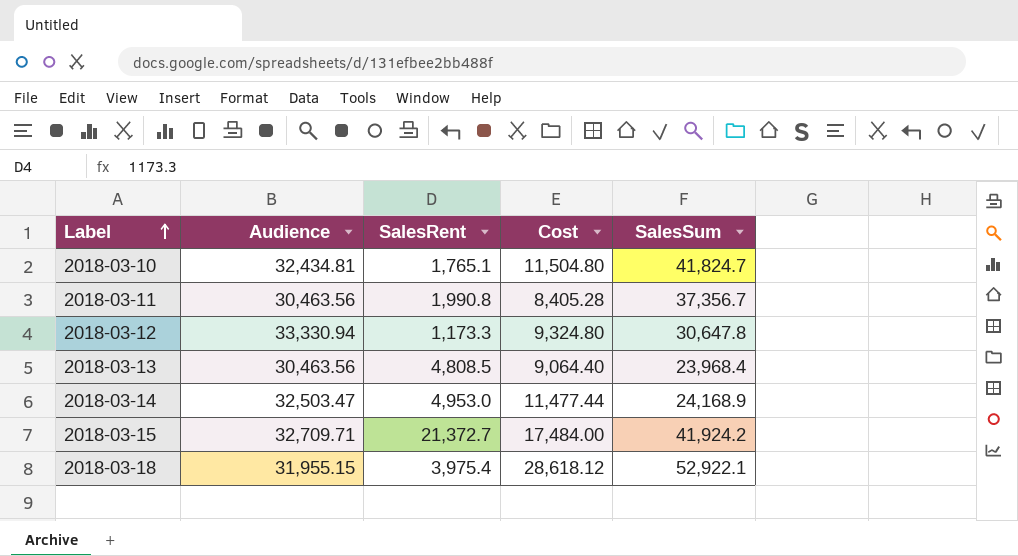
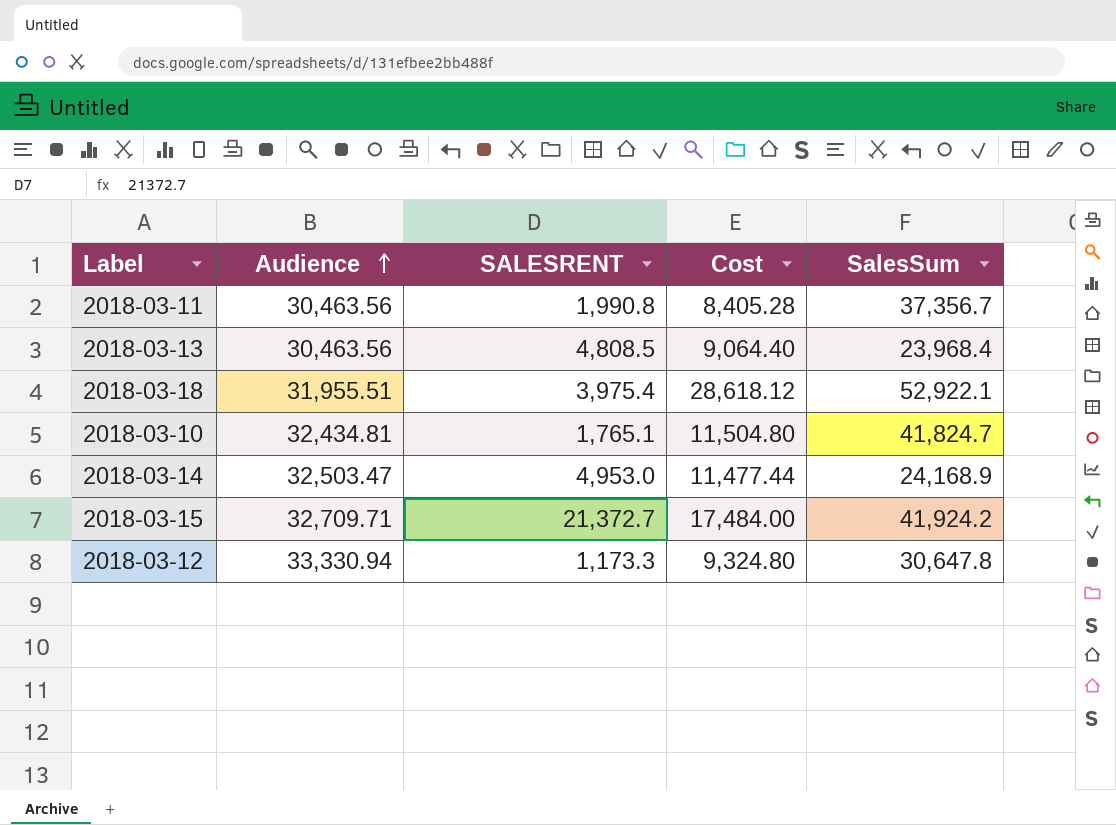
row order: Label ascending -> Audience ascending
column name: SalesRent -> SALESRENT
2018-03-18 | Audience: 31,955.15 -> 31,955.51

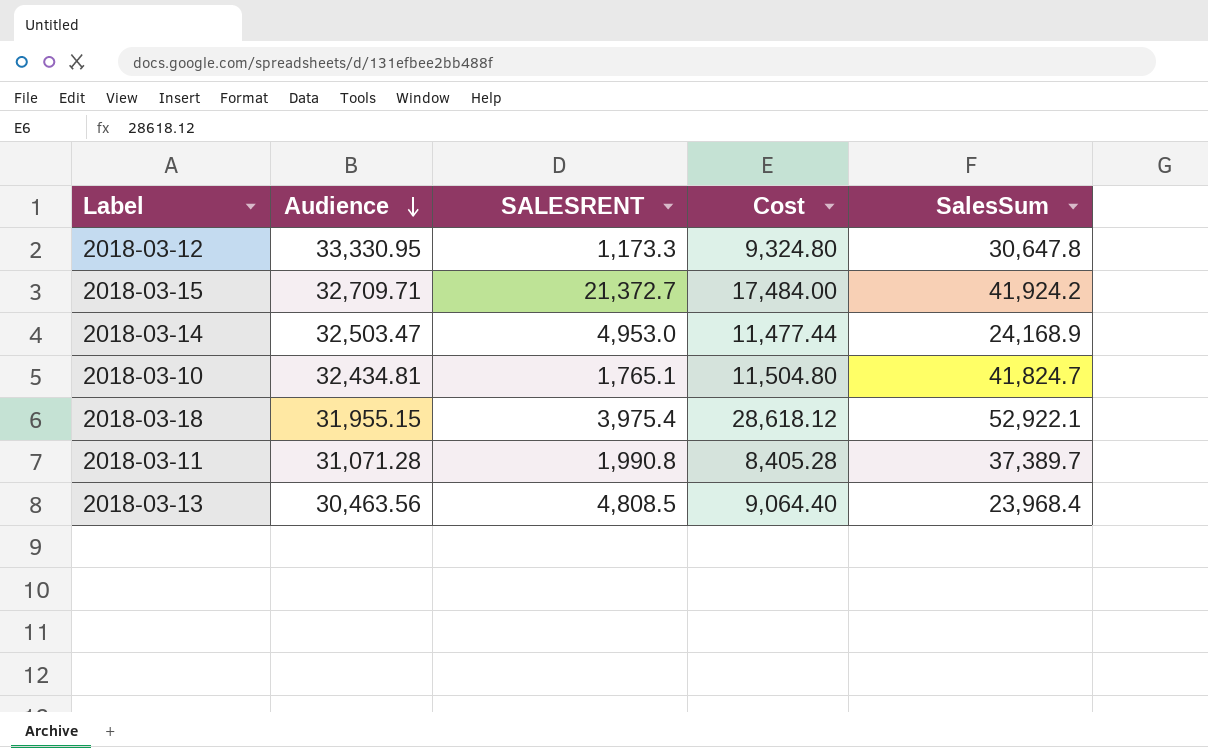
row order: Audience ascending -> Audience descending
2018-03-12 | Audience: 33,330.94 -> 33,330.95
2018-03-18 | Audience: 31,955.51 -> 31,955.15
2018-03-11 | Audience: 30,463.56 -> 31,071.28
2018-03-11 | SalesSum: 37,356.7 -> 37,389.7

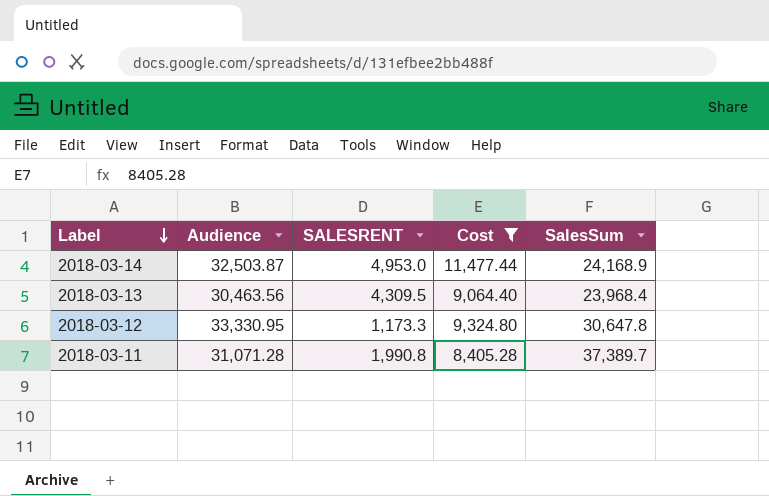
filter: none -> Cost <= 11,477.44
row order: Audience descending -> Label descending
2018-03-14 | Audience: 32,503.47 -> 32,503.87
2018-03-13 | SALESRENT: 4,808.5 -> 4,309.5

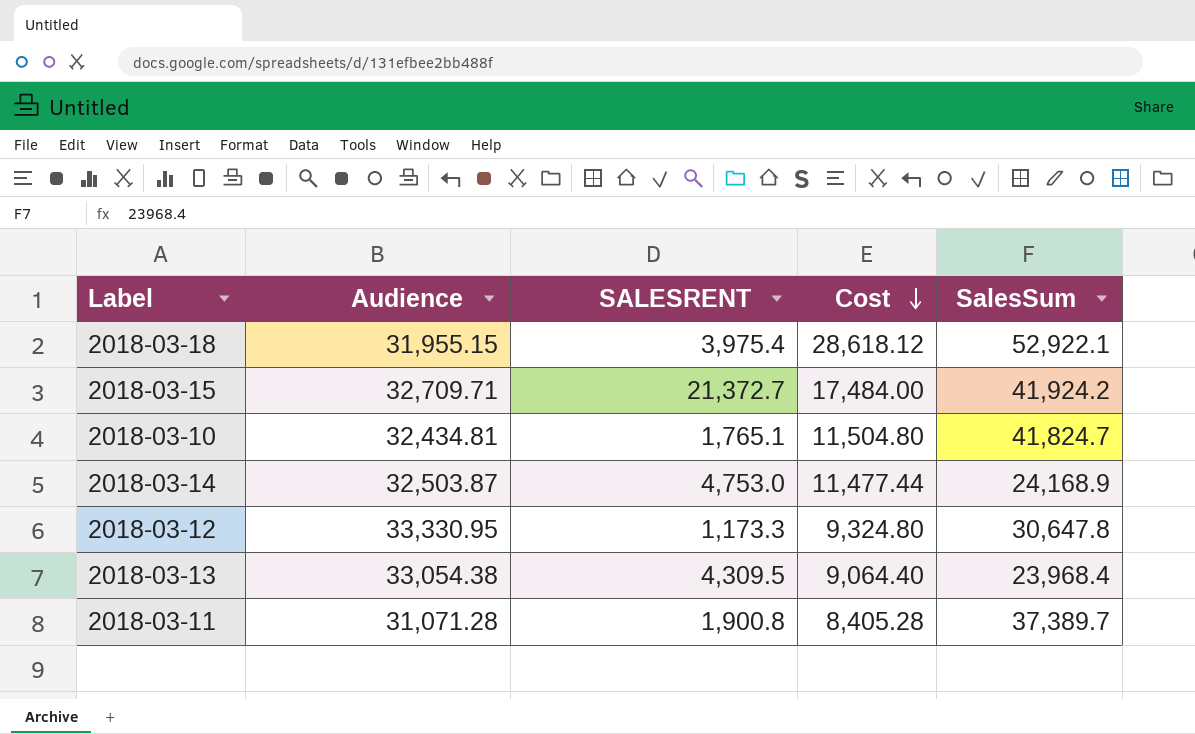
filter: Cost <= 11,477.44 -> none
row order: Label descending -> Cost descending
2018-03-14 | SALESRENT: 4,953.0 -> 4,753.0
2018-03-13 | Audience: 30,463.56 -> 33,054.38
2018-03-11 | SALESRENT: 1,990.8 -> 1,900.8

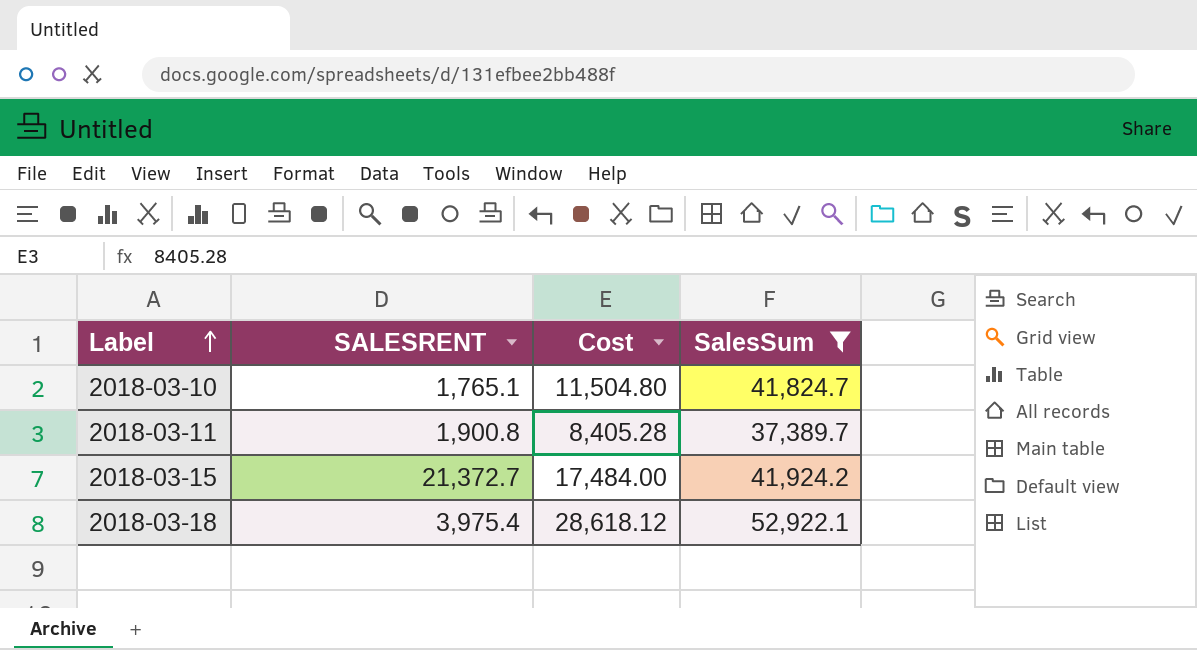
filter: none -> SalesSum >= 37,389.7
row order: Cost descending -> Label ascending
column Audience | position: 2 -> none

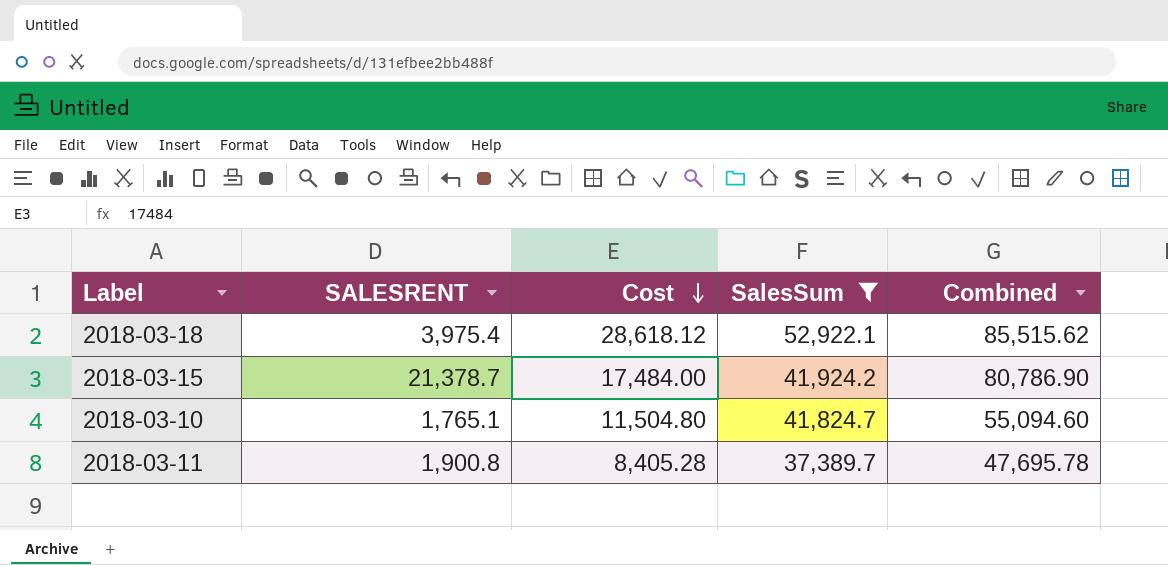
row order: Label ascending -> Cost descending
column Combined | formula: none -> [SALESRENT] + [Cost] + [SalesSum]
2018-03-15 | SALESRENT: 21,372.7 -> 21,378.7

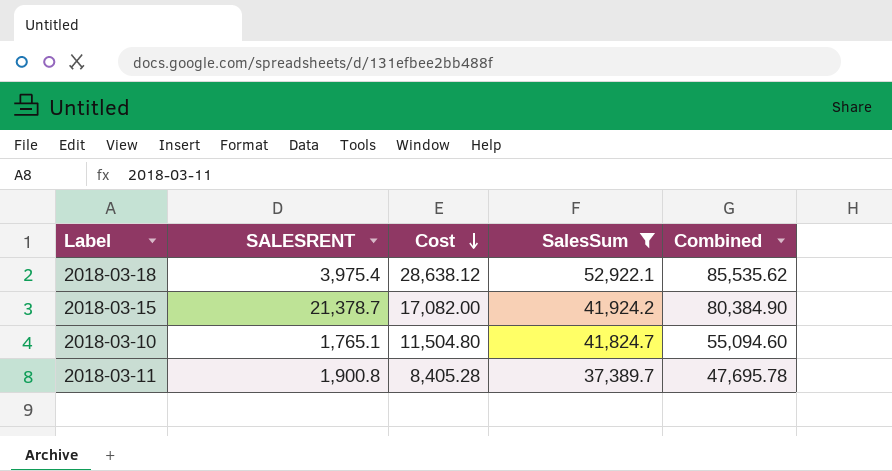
2018-03-18 | Cost: 28,618.12 -> 28,638.12
2018-03-18 | Combined: 85,515.62 -> 85,535.62
2018-03-15 | Cost: 17,484.00 -> 17,082.00
2018-03-15 | Combined: 80,786.90 -> 80,384.90

